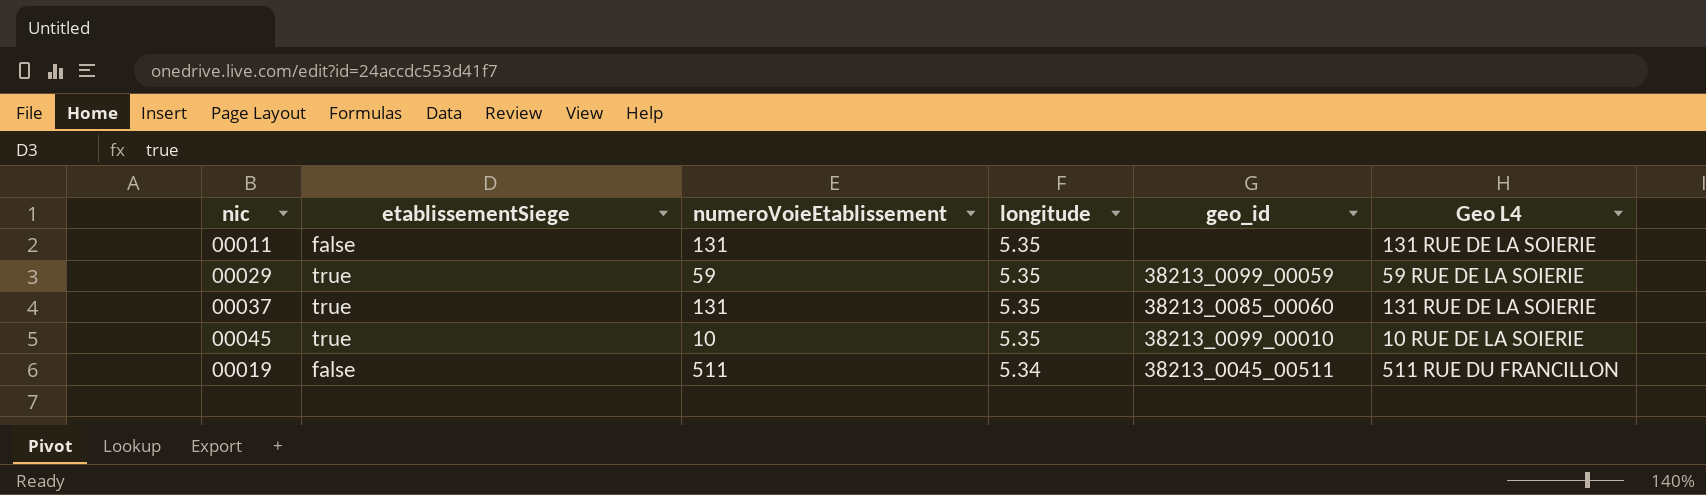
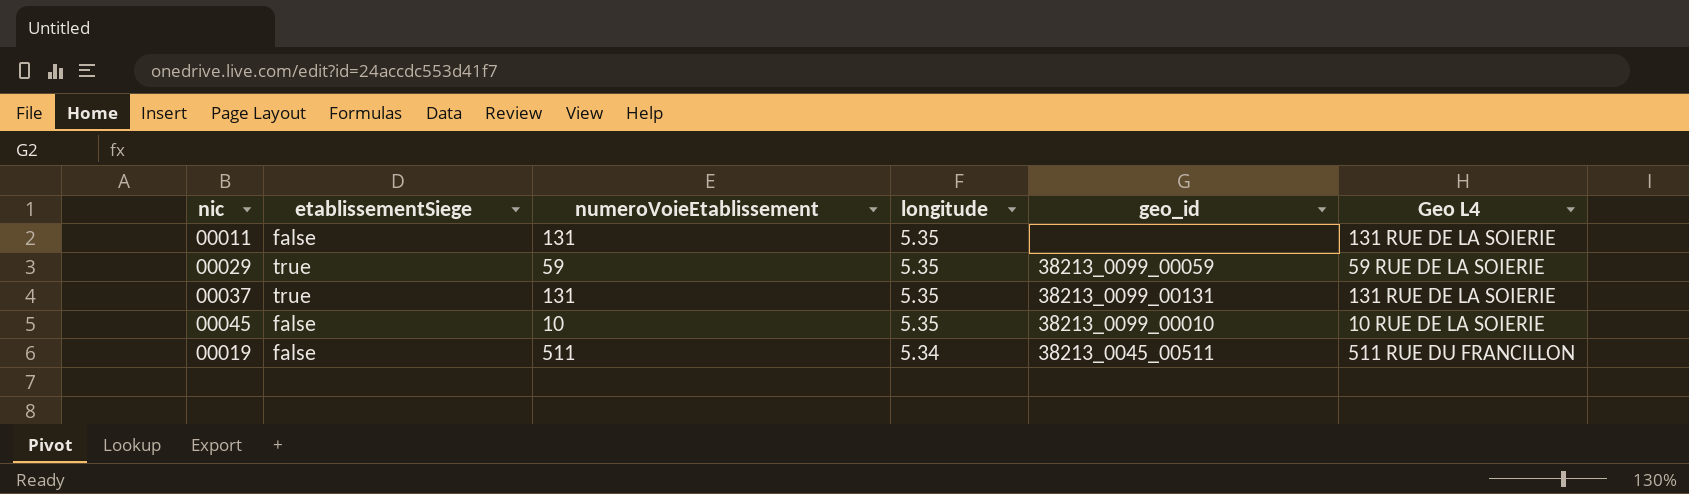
00037 | geo_id: 38213_0085_00060 -> 38213_0099_00131
00045 | etablissementSiege: true -> false

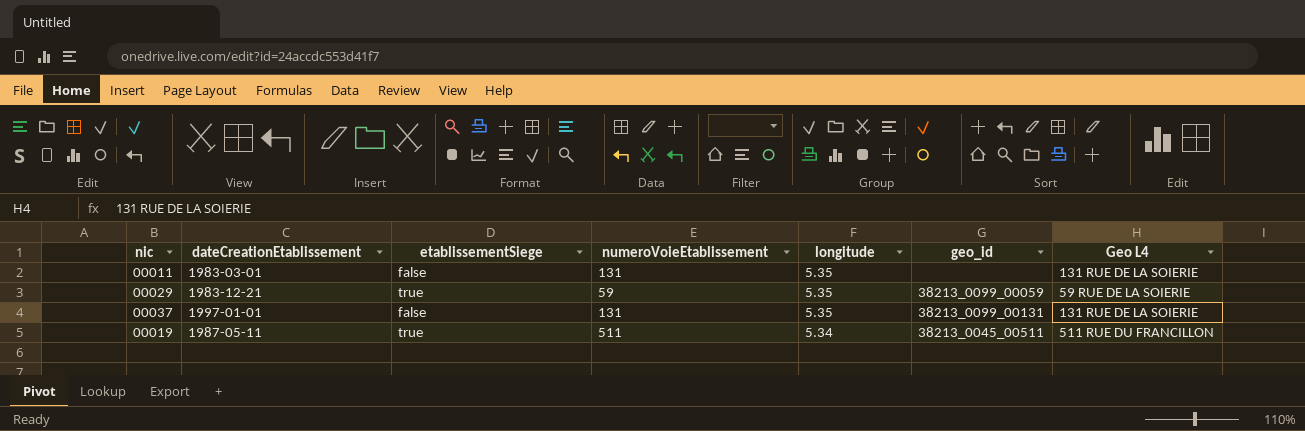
column dateCreationEtablissement | position: none -> 2
row 00045: false | 10 | 5.35 | 38213_0099_00010 | 10 RUE DE LA SOIERIE -> none
00037 | etablissementSiege: true -> false
00019 | etablissementSiege: false -> true

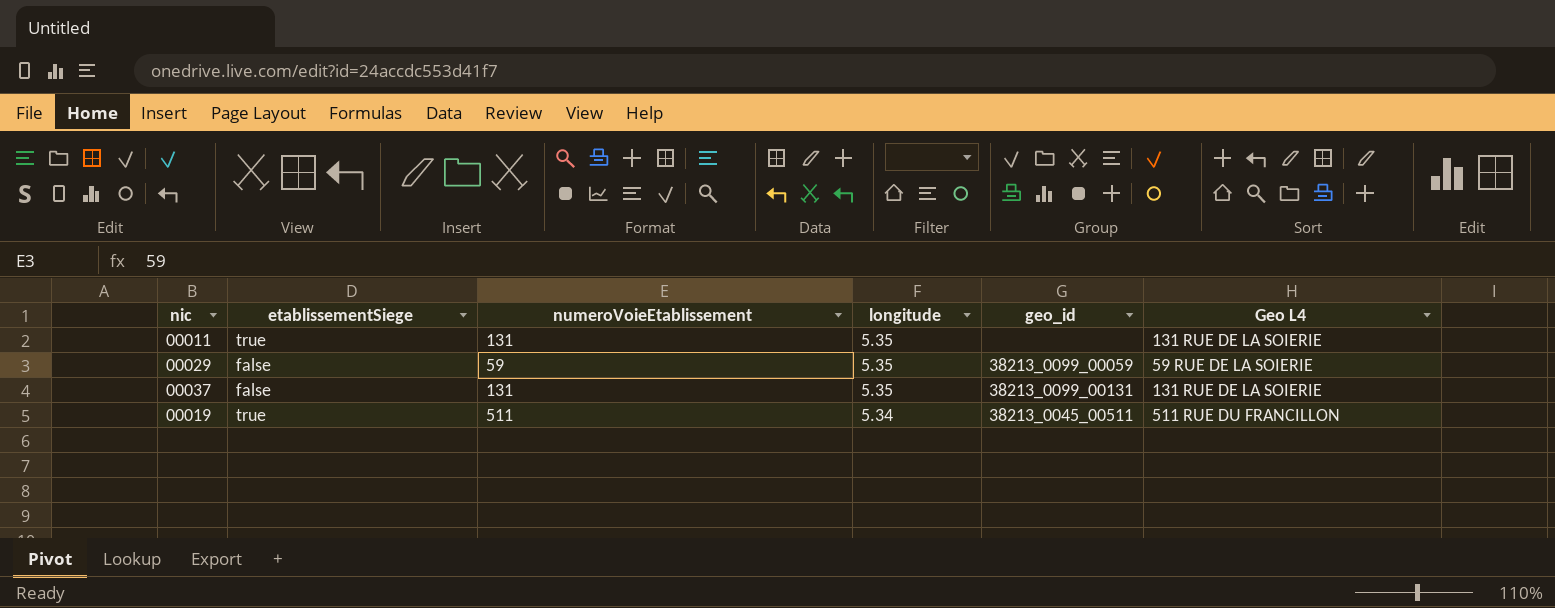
column dateCreationEtablissement | position: 2 -> none
00011 | etablissementSiege: false -> true
00029 | etablissementSiege: true -> false

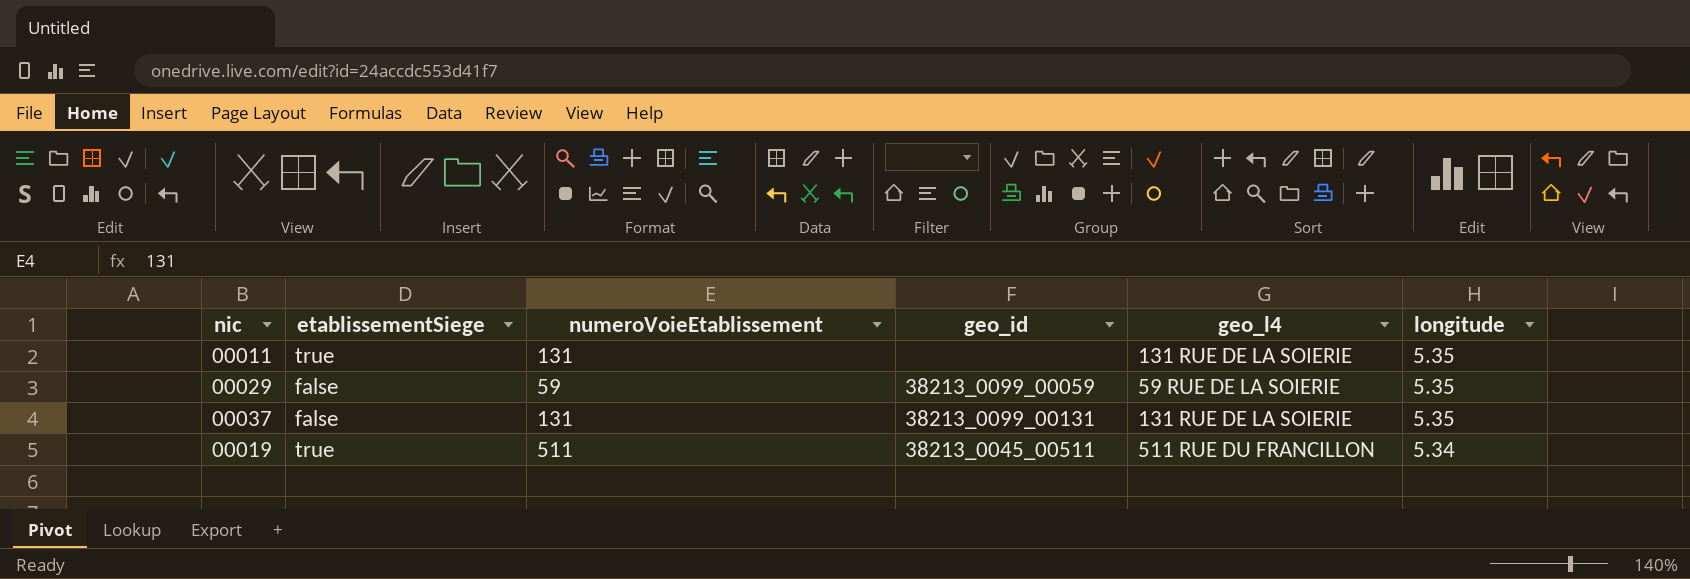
column name: Geo L4 -> geo_l4
column longitude | position: 4 -> 6

